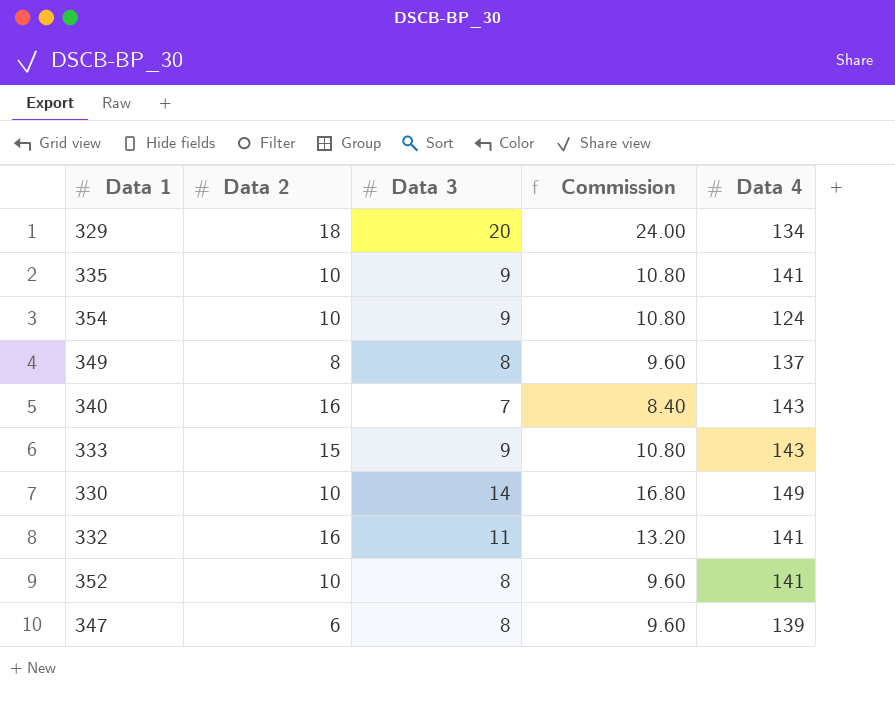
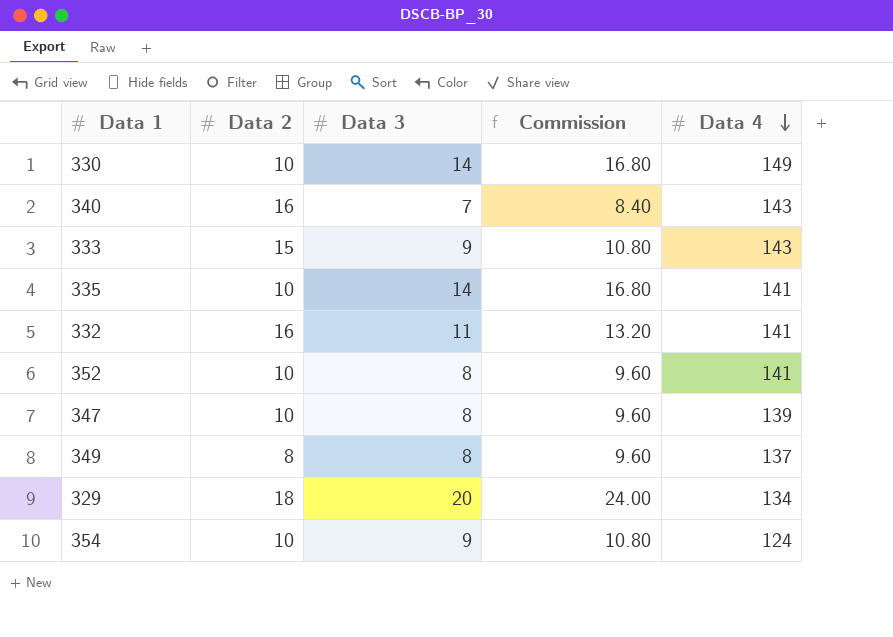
row order: none -> Data 4 descending
335 | Data 3: 9 -> 14
335 | Commission: 10.80 -> 16.80
347 | Data 2: 6 -> 10

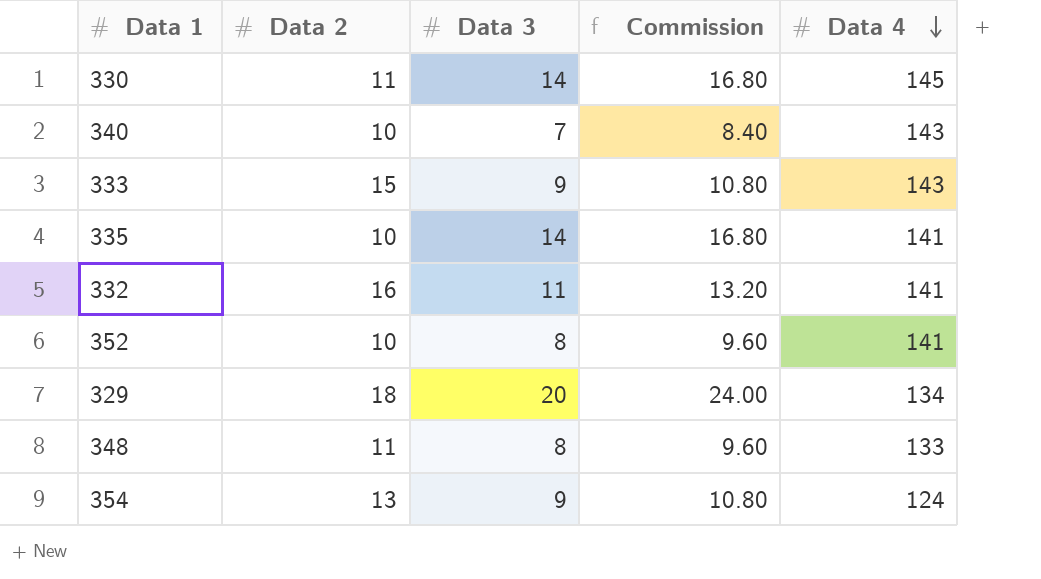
row 347: 10 | 8 | 9.60 | 139 -> none
row 349: 8 | 8 | 9.60 | 137 -> none
330 | Data 2: 10 -> 11
330 | Data 4: 149 -> 145
340 | Data 2: 16 -> 10
row 348: none -> 11 | 8 | 9.60 | 133
354 | Data 2: 10 -> 13

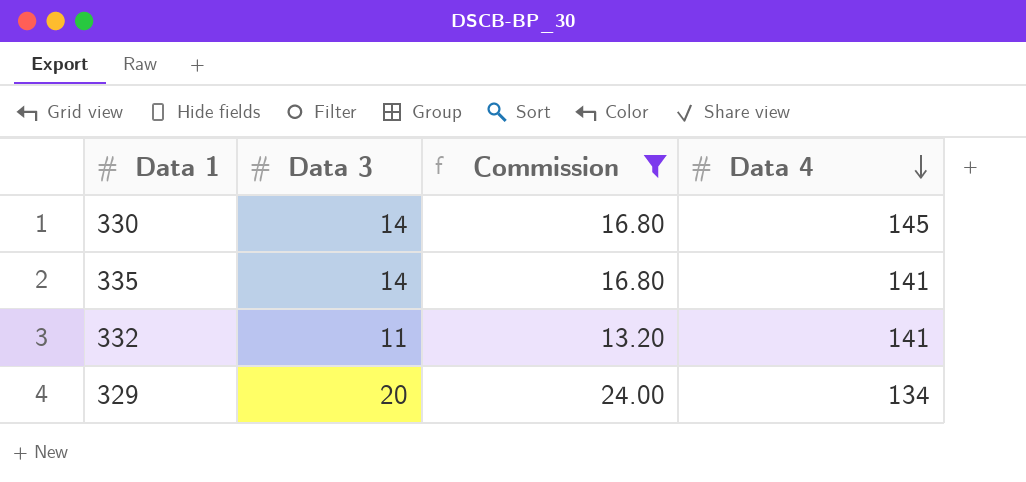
filter: none -> Commission >= 13.20
column Data 2 | position: 2 -> none

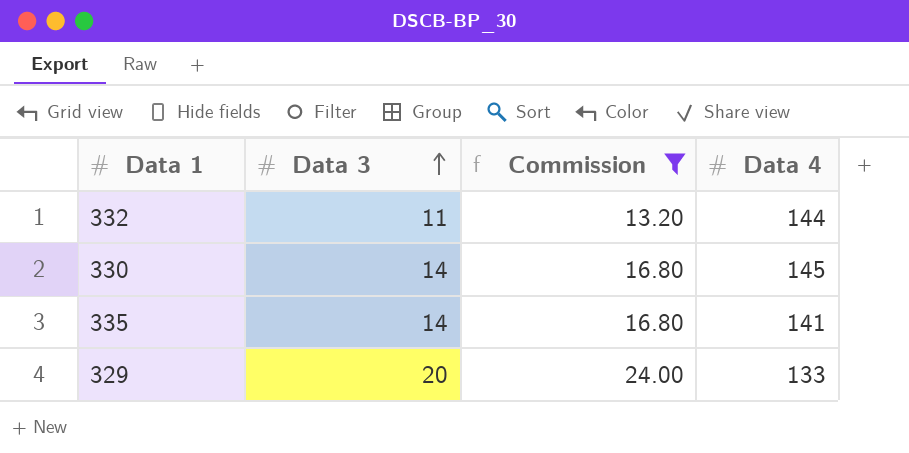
row order: Data 4 descending -> Data 3 ascending
332 | Data 4: 141 -> 144
329 | Data 4: 134 -> 133

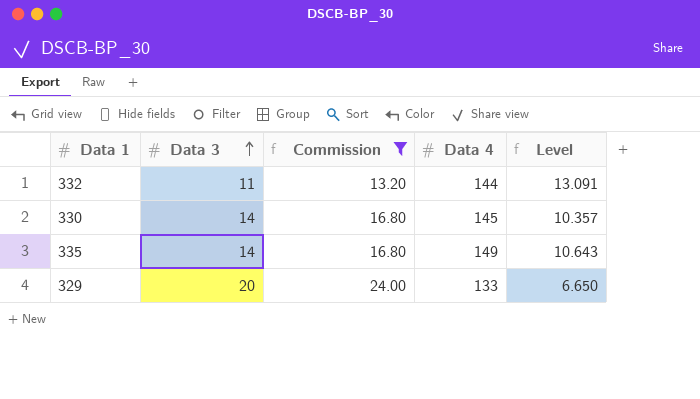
column Level | formula: none -> [Data 4] / [Data 3]
335 | Data 4: 141 -> 149

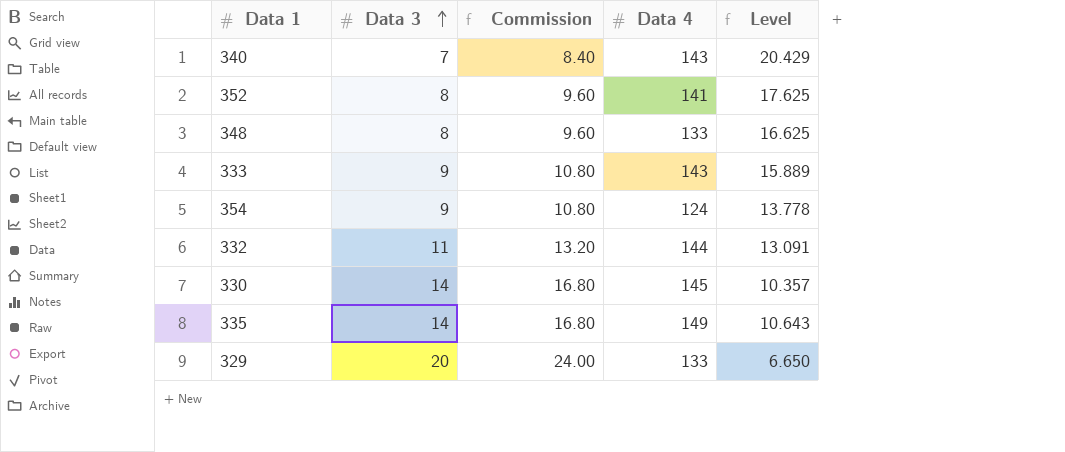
filter: Commission >= 13.20 -> none

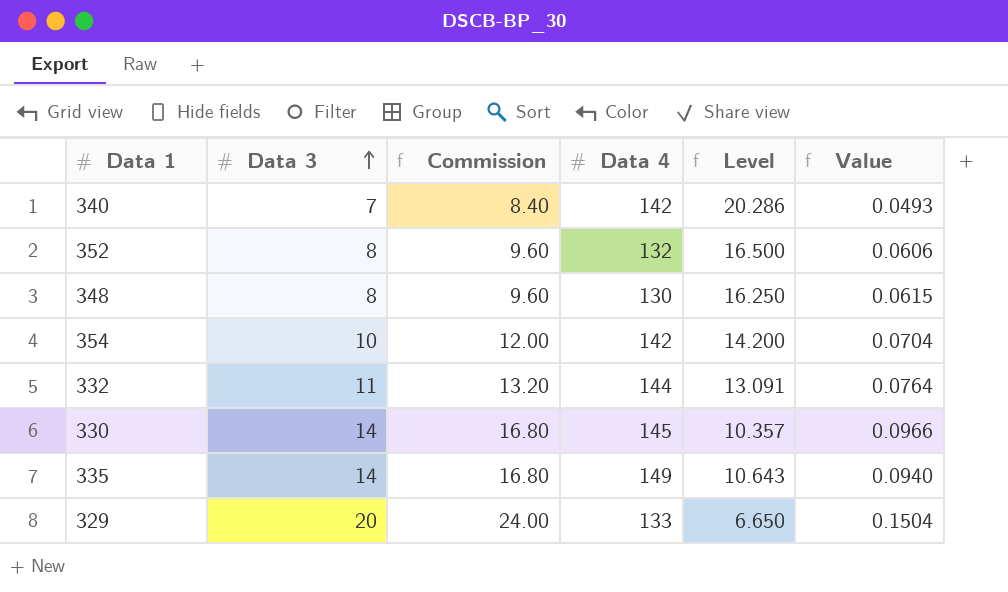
column Value | formula: none -> [Data 3] / [Data 4]
row 333: 9 | 10.80 | 143 | 15.889 -> none
340 | Data 4: 143 -> 142
340 | Level: 20.429 -> 20.286
352 | Data 4: 141 -> 132
352 | Level: 17.625 -> 16.500
348 | Data 4: 133 -> 130
348 | Level: 16.625 -> 16.250
354 | Data 3: 9 -> 10
354 | Commission: 10.80 -> 12.00
354 | Data 4: 124 -> 142
354 | Level: 13.778 -> 14.200

